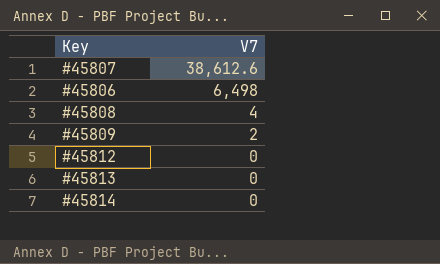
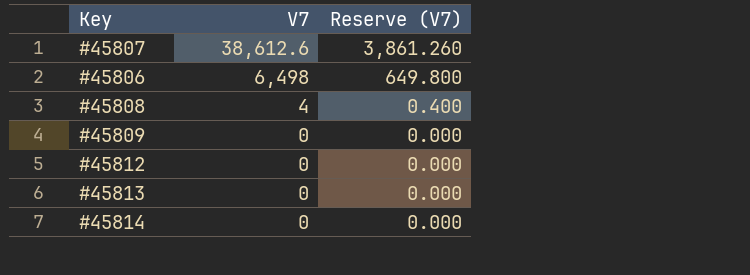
column Reserve (V7) | formula: none -> [V7] * 0.1
#45809 | V7: 2 -> 0

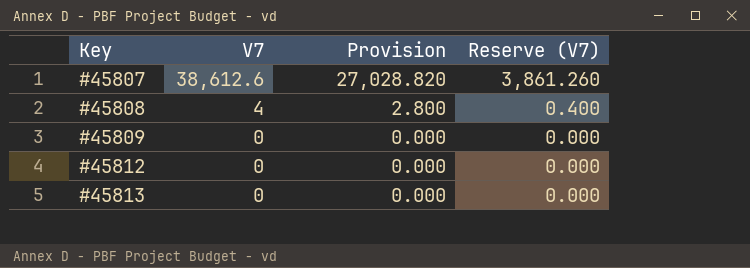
column Provision | formula: none -> [V7] * 0.7
row #45806: 6,498 | 649.800 -> none
row #45814: 0 | 0.000 -> none

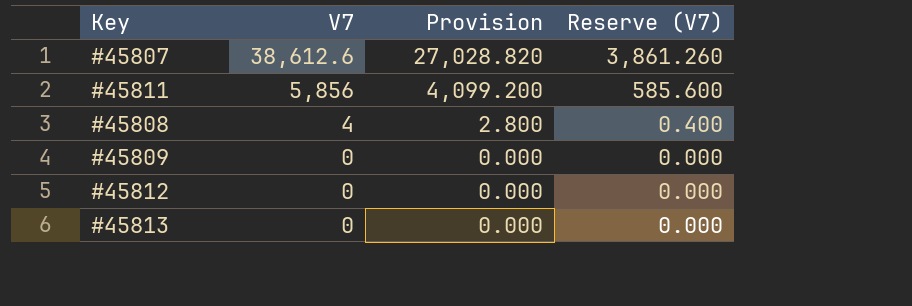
row #45811: none -> 5,856 | 4,099.200 | 585.600

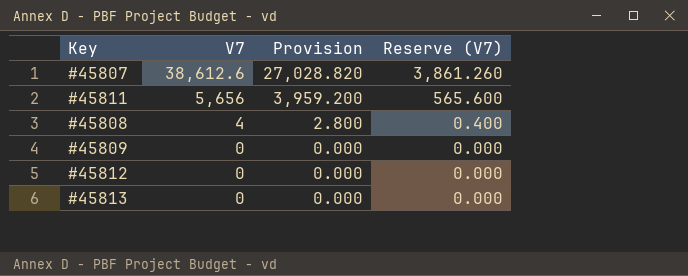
#45811 | V7: 5,856 -> 5,656
#45811 | Provision: 4,099.200 -> 3,959.200
#45811 | Reserve (V7): 585.600 -> 565.600

